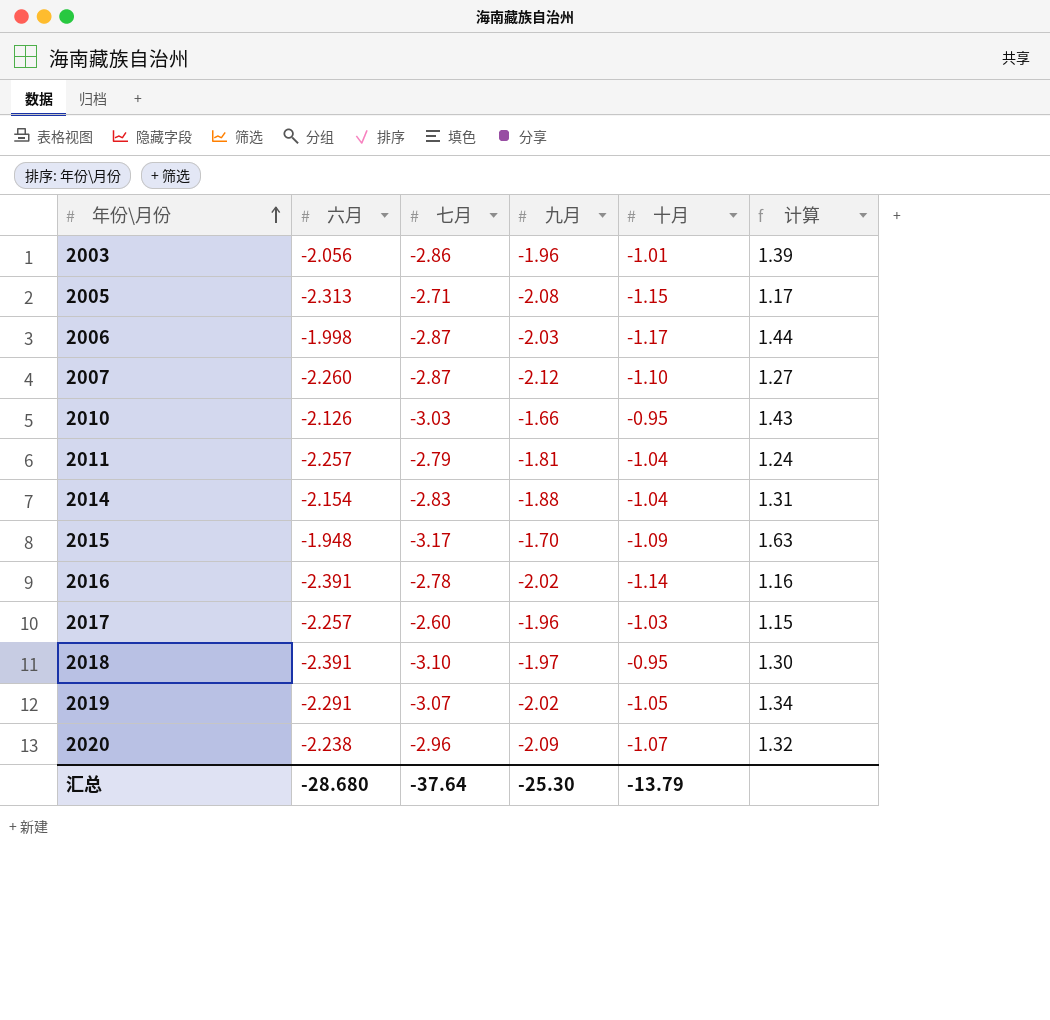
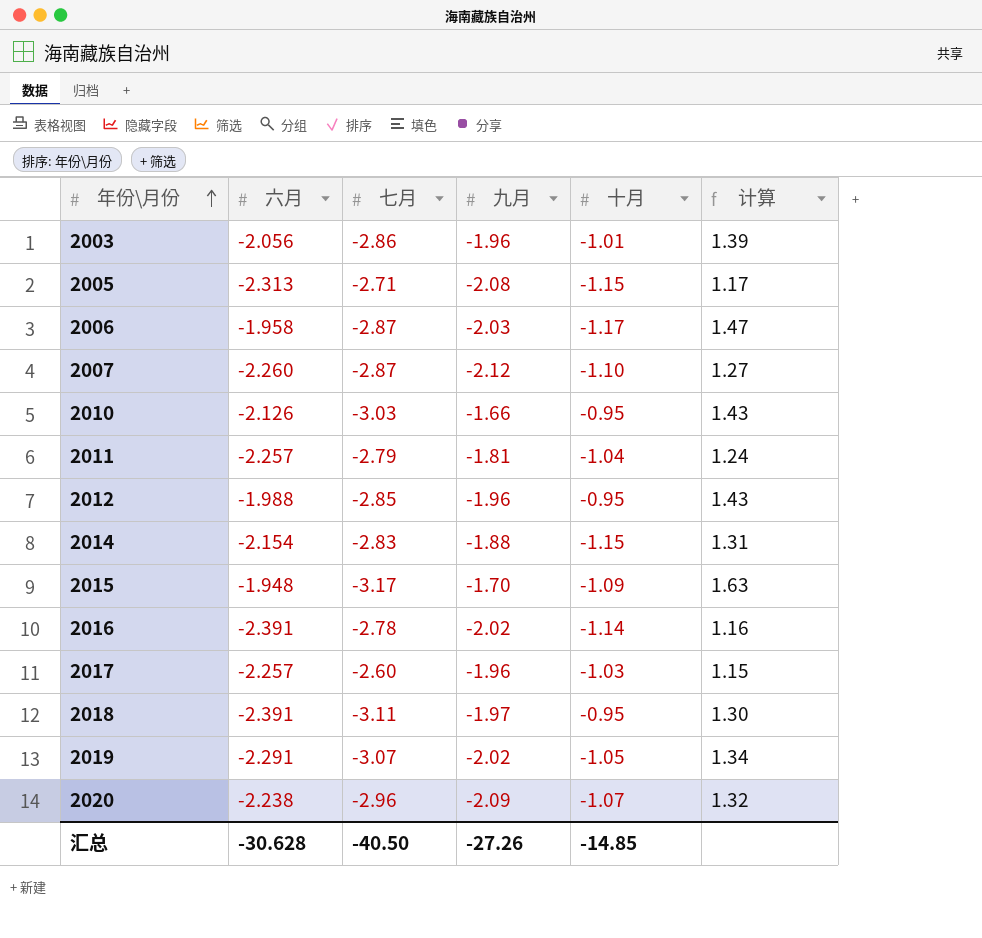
2006 | 六月: -1.998 -> -1.958
2006 | 计算: 1.44 -> 1.47
row 2012: none -> -1.988 | -2.85 | -1.96 | -0.95 | 1.43
2014 | 十月: -1.04 -> -1.15
2018 | 七月: -3.10 -> -3.11
汇总 | 六月: -28.680 -> -30.628
汇总 | 七月: -37.64 -> -40.50
汇总 | 九月: -25.30 -> -27.26
汇总 | 十月: -13.79 -> -14.85

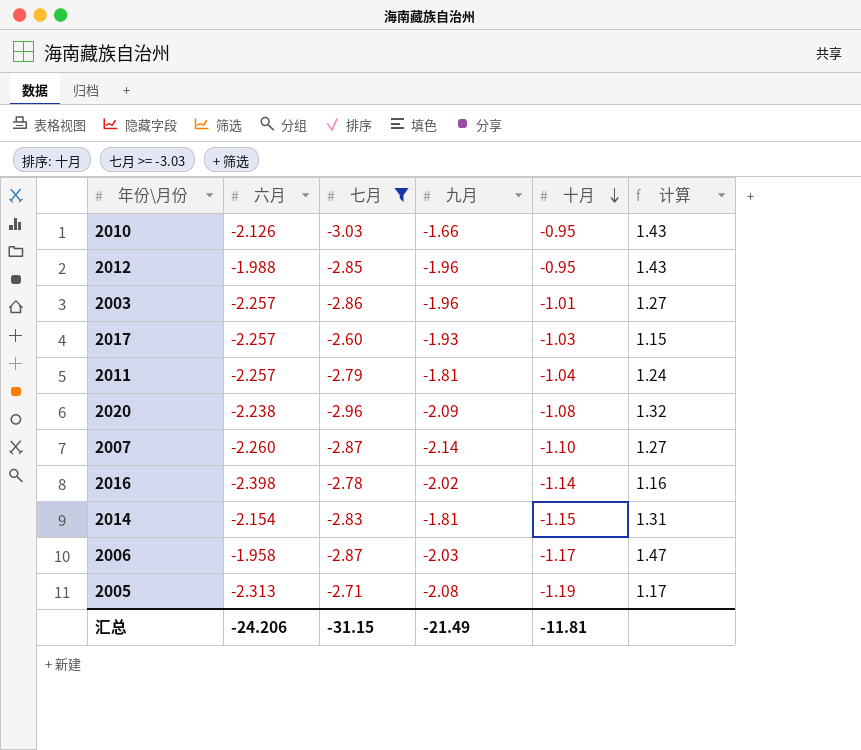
filter: none -> 七月 >= -3.03
row order: 年份\月份 ascending -> 十月 descending
2003 | 六月: -2.056 -> -2.257
2003 | 计算: 1.39 -> 1.27
2017 | 九月: -1.96 -> -1.93
2020 | 十月: -1.07 -> -1.08
2007 | 九月: -2.12 -> -2.14
2016 | 六月: -2.391 -> -2.398
2014 | 九月: -1.88 -> -1.81
2005 | 十月: -1.15 -> -1.19
汇总 | 六月: -30.628 -> -24.206
汇总 | 七月: -40.50 -> -31.15
汇总 | 九月: -27.26 -> -21.49
汇总 | 十月: -14.85 -> -11.81

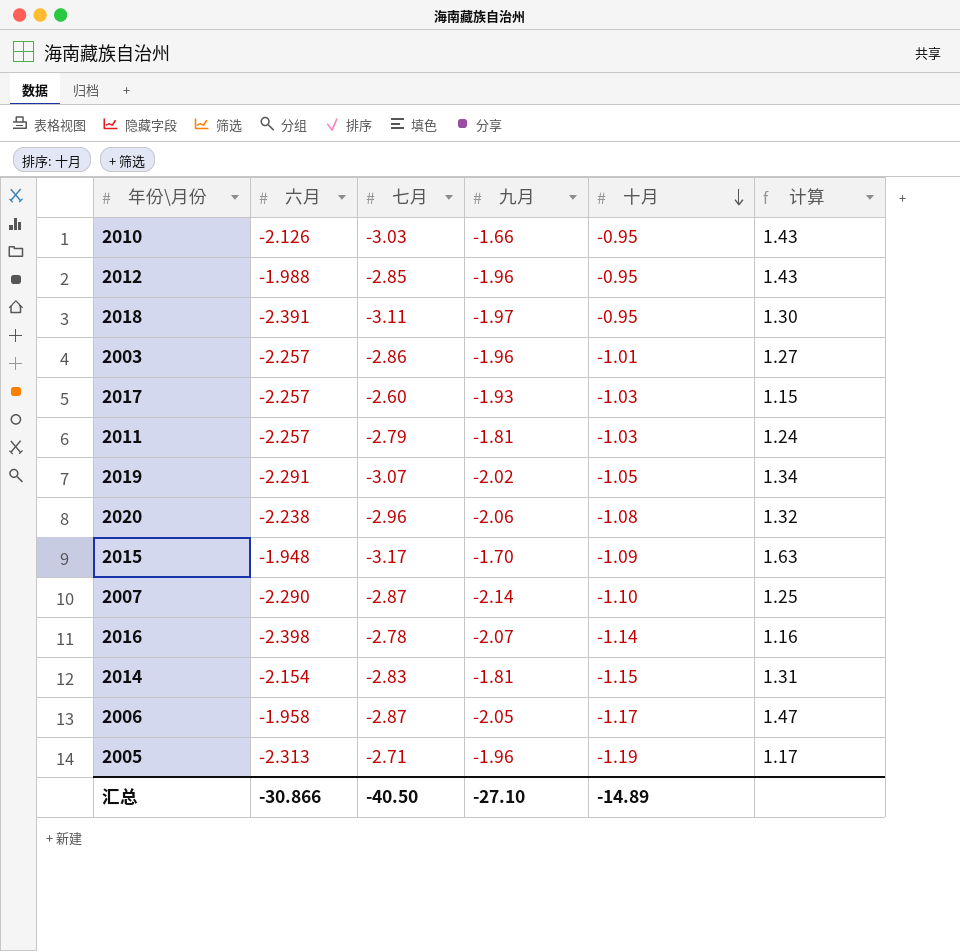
filter: 七月 >= -3.03 -> none
2011 | 十月: -1.04 -> -1.03
2020 | 九月: -2.09 -> -2.06
2007 | 六月: -2.260 -> -2.290
2007 | 计算: 1.27 -> 1.25
2016 | 九月: -2.02 -> -2.07
2006 | 九月: -2.03 -> -2.05
2005 | 九月: -2.08 -> -1.96
汇总 | 六月: -24.206 -> -30.866
汇总 | 七月: -31.15 -> -40.50
汇总 | 九月: -21.49 -> -27.10
汇总 | 十月: -11.81 -> -14.89

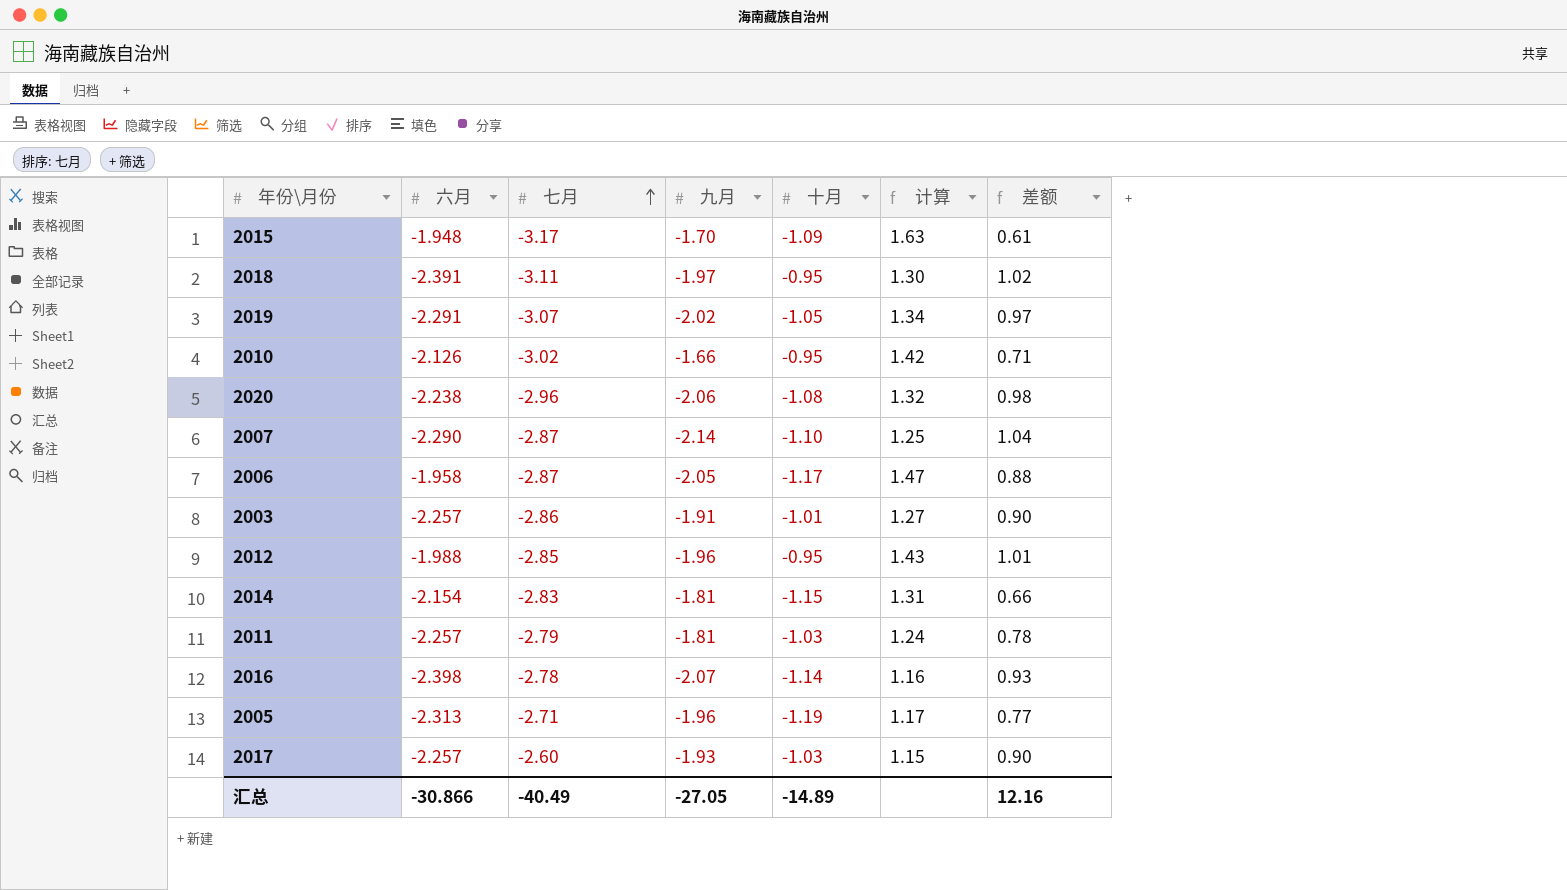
row order: 十月 descending -> 七月 ascending
column 差额 | formula: none -> [十月] - [九月]
2010 | 七月: -3.03 -> -3.02
2010 | 计算: 1.43 -> 1.42
2003 | 九月: -1.96 -> -1.91
汇总 | 七月: -40.50 -> -40.49
汇总 | 九月: -27.10 -> -27.05

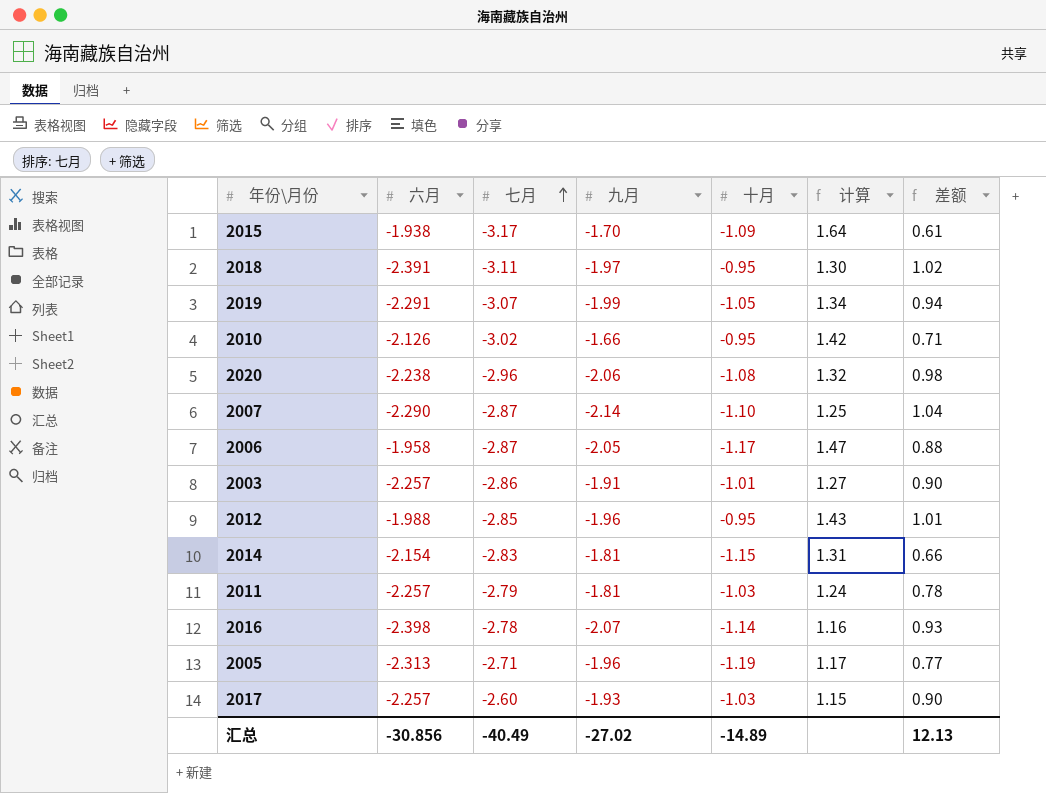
2015 | 六月: -1.948 -> -1.938
2015 | 计算: 1.63 -> 1.64
2019 | 九月: -2.02 -> -1.99
2019 | 差额: 0.97 -> 0.94
汇总 | 六月: -30.866 -> -30.856
汇总 | 九月: -27.05 -> -27.02
汇总 | 差额: 12.16 -> 12.13

